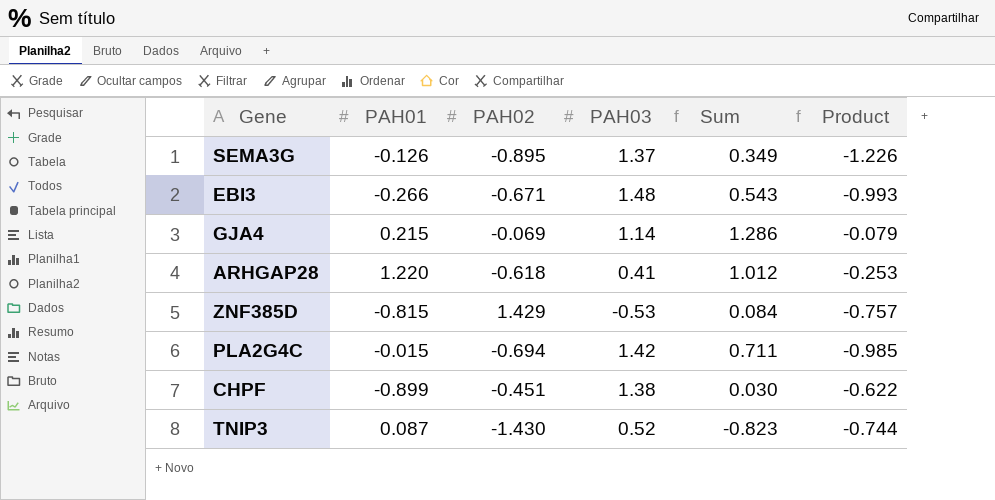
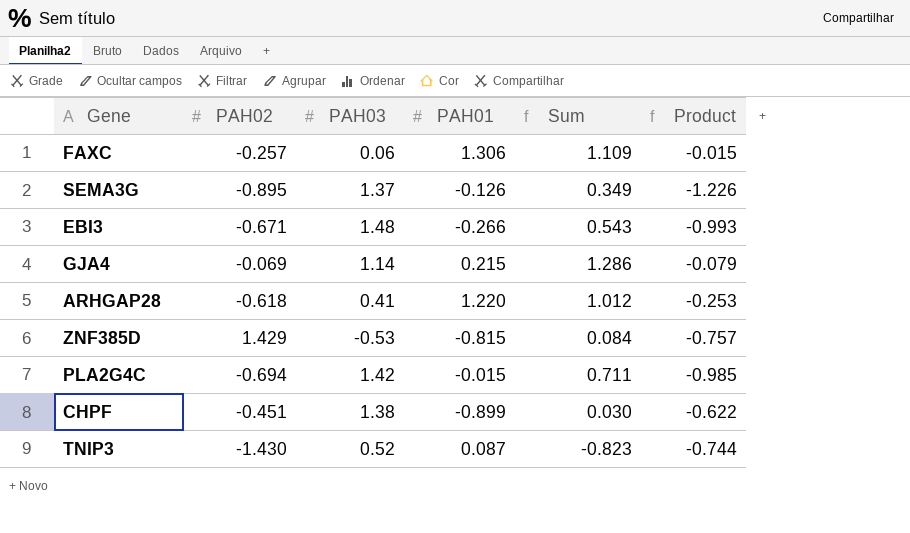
column PAH01 | position: 2 -> 4
row FAXC: none -> -0.257 | 0.06 | 1.306 | 1.109 | -0.015

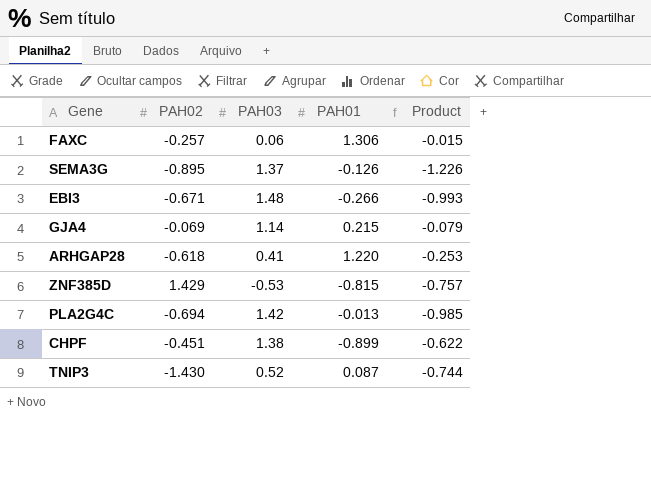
column Sum | formula: [PAH02] + [PAH03] + [PAH01] -> none
PLA2G4C | PAH01: -0.015 -> -0.013

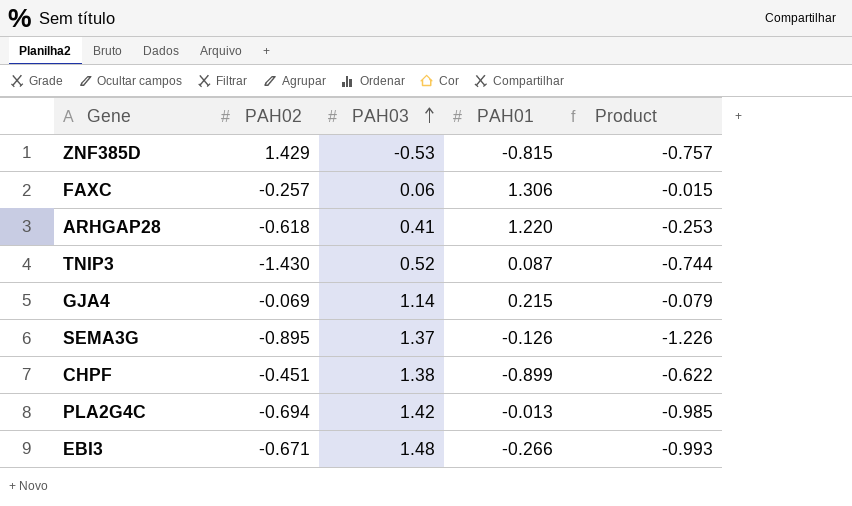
row order: none -> PAH03 ascending

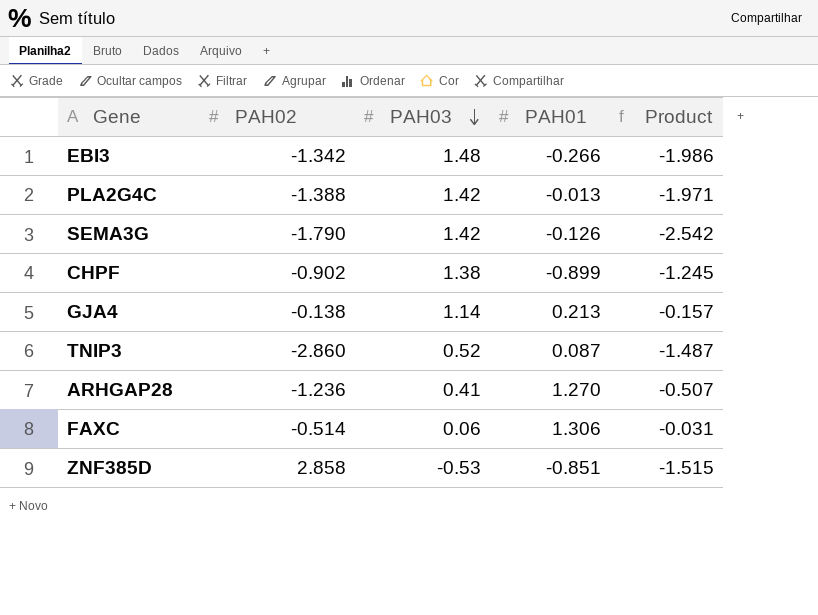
row order: PAH03 ascending -> PAH03 descending
EBI3 | PAH02: -0.671 -> -1.342
EBI3 | Product: -0.993 -> -1.986
PLA2G4C | PAH02: -0.694 -> -1.388
PLA2G4C | Product: -0.985 -> -1.971
SEMA3G | PAH02: -0.895 -> -1.790
SEMA3G | PAH03: 1.37 -> 1.42
SEMA3G | Product: -1.226 -> -2.542
CHPF | PAH02: -0.451 -> -0.902
CHPF | Product: -0.622 -> -1.245
GJA4 | PAH02: -0.069 -> -0.138
GJA4 | PAH01: 0.215 -> 0.213
GJA4 | Product: -0.079 -> -0.157
TNIP3 | PAH02: -1.430 -> -2.860
TNIP3 | Product: -0.744 -> -1.487
ARHGAP28 | PAH02: -0.618 -> -1.236
ARHGAP28 | PAH01: 1.220 -> 1.270
ARHGAP28 | Product: -0.253 -> -0.507
FAXC | PAH02: -0.257 -> -0.514
FAXC | Product: -0.015 -> -0.031
ZNF385D | PAH02: 1.429 -> 2.858
ZNF385D | PAH01: -0.815 -> -0.851
ZNF385D | Product: -0.757 -> -1.515

